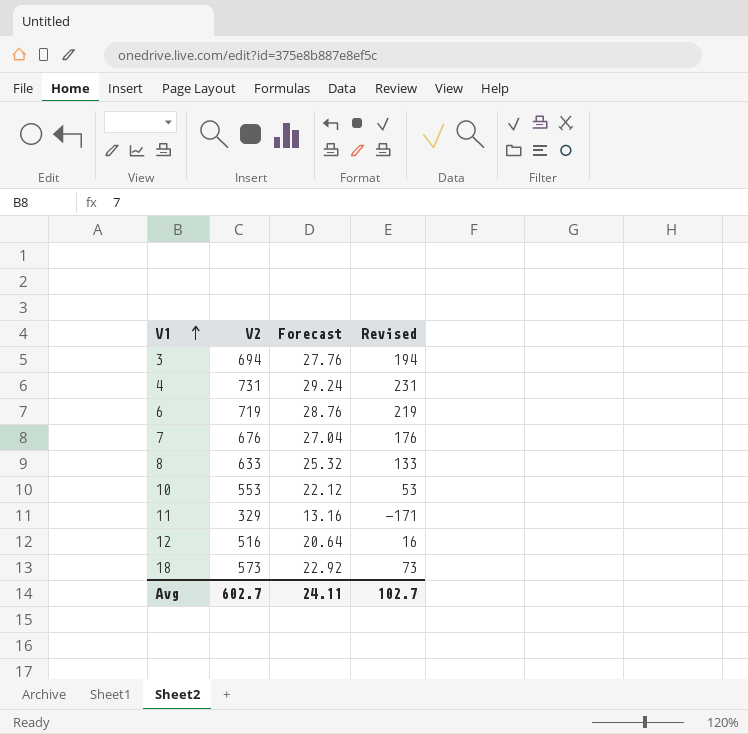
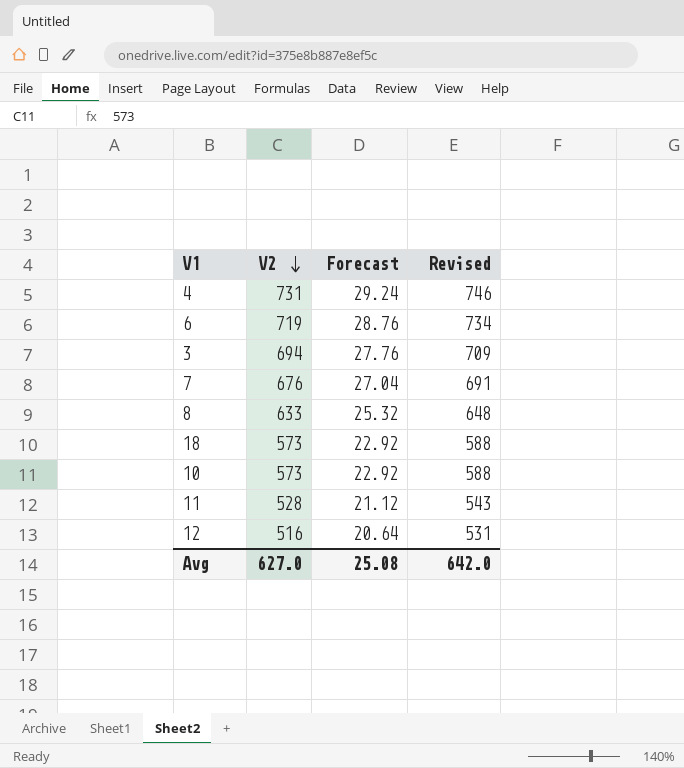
row order: V1 ascending -> V2 descending
column Revised | formula: [V2] - 500 -> [V2] + 15
10 | V2: 553 -> 573
10 | Forecast: 22.12 -> 22.92
11 | V2: 329 -> 528
11 | Forecast: 13.16 -> 21.12
Avg | V2: 602.7 -> 627.0
Avg | Forecast: 24.11 -> 25.08
Avg | Revised: 102.7 -> 642.0

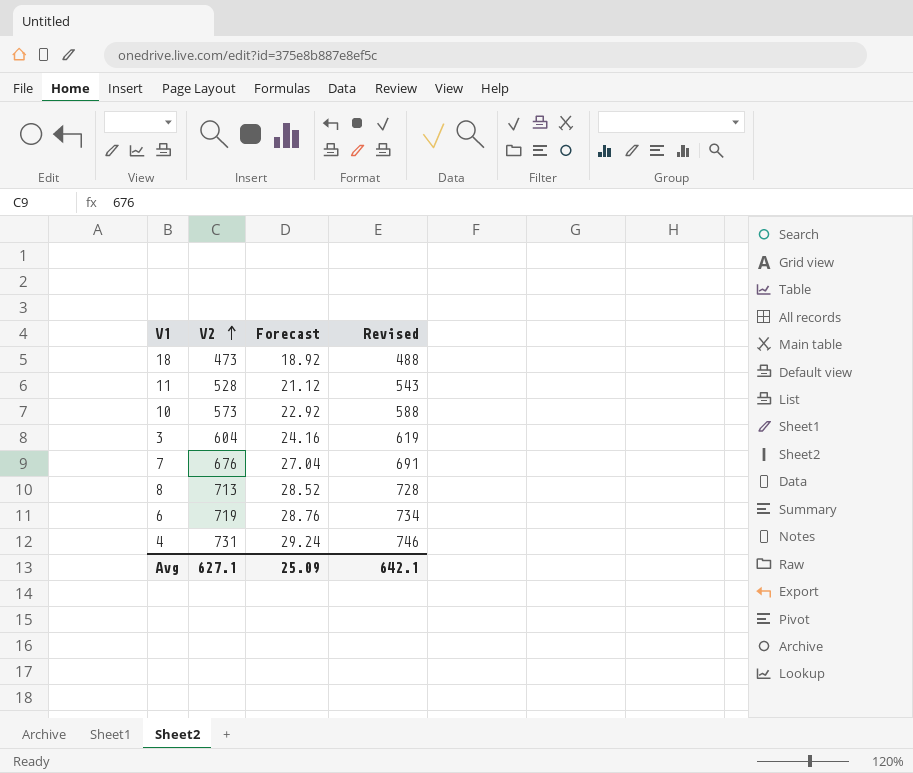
row order: V2 descending -> V2 ascending
row 12: 516 | 20.64 | 531 -> none
18 | V2: 573 -> 473
18 | Forecast: 22.92 -> 18.92
18 | Revised: 588 -> 488
3 | V2: 694 -> 604
3 | Forecast: 27.76 -> 24.16
3 | Revised: 709 -> 619
8 | V2: 633 -> 713
8 | Forecast: 25.32 -> 28.52
8 | Revised: 648 -> 728
Avg | V2: 627.0 -> 627.1
Avg | Forecast: 25.08 -> 25.09
Avg | Revised: 642.0 -> 642.1

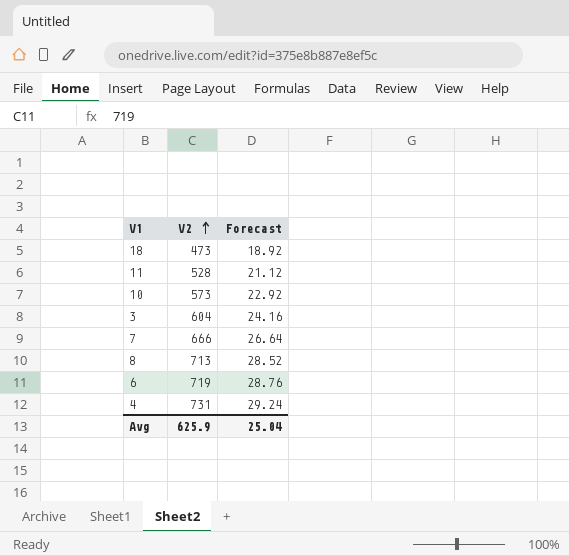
column Revised | formula: [V2] + 15 -> none
7 | V2: 676 -> 666
7 | Forecast: 27.04 -> 26.64
Avg | V2: 627.1 -> 625.9
Avg | Forecast: 25.09 -> 25.04

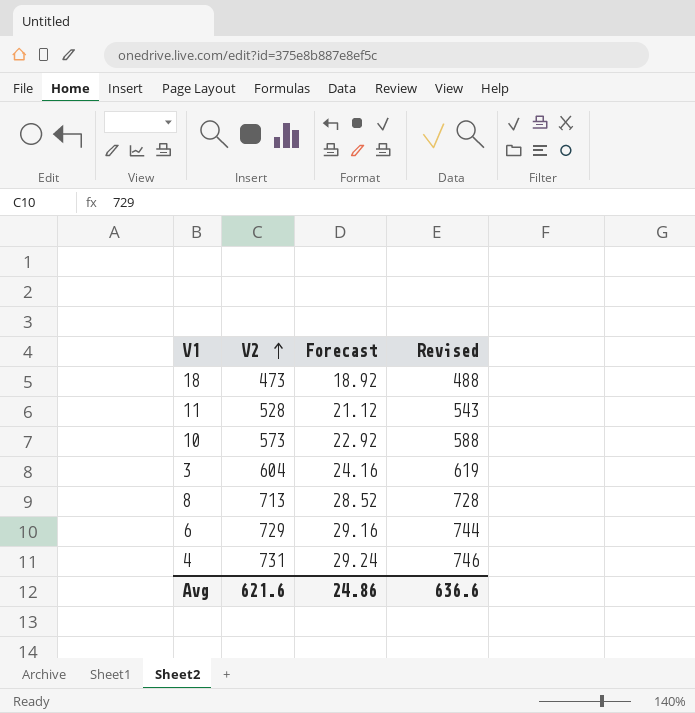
column Revised | formula: none -> [V2] + 15
row 7: 666 | 26.64 -> none
6 | V2: 719 -> 729
6 | Forecast: 28.76 -> 29.16
Avg | V2: 625.9 -> 621.6
Avg | Forecast: 25.04 -> 24.86

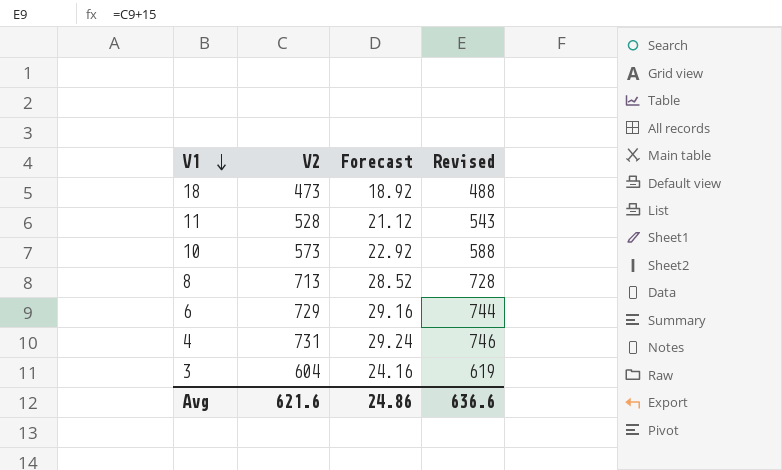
row order: V2 ascending -> V1 descending

